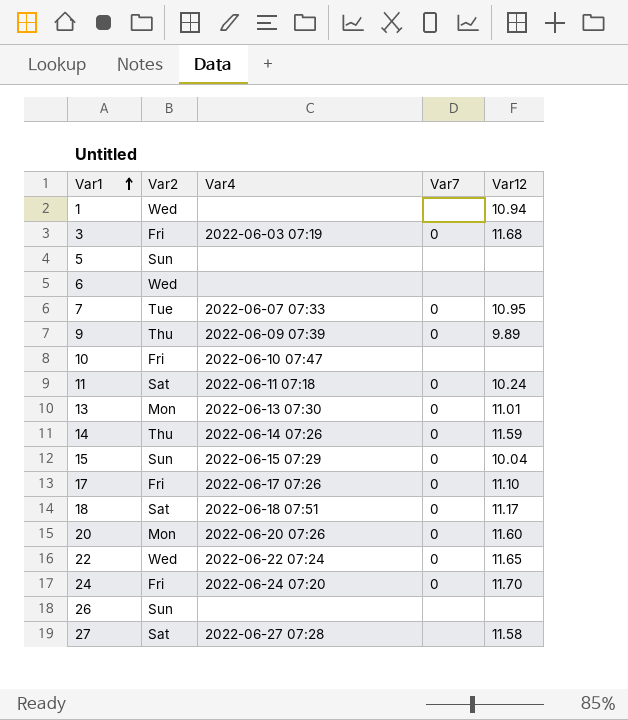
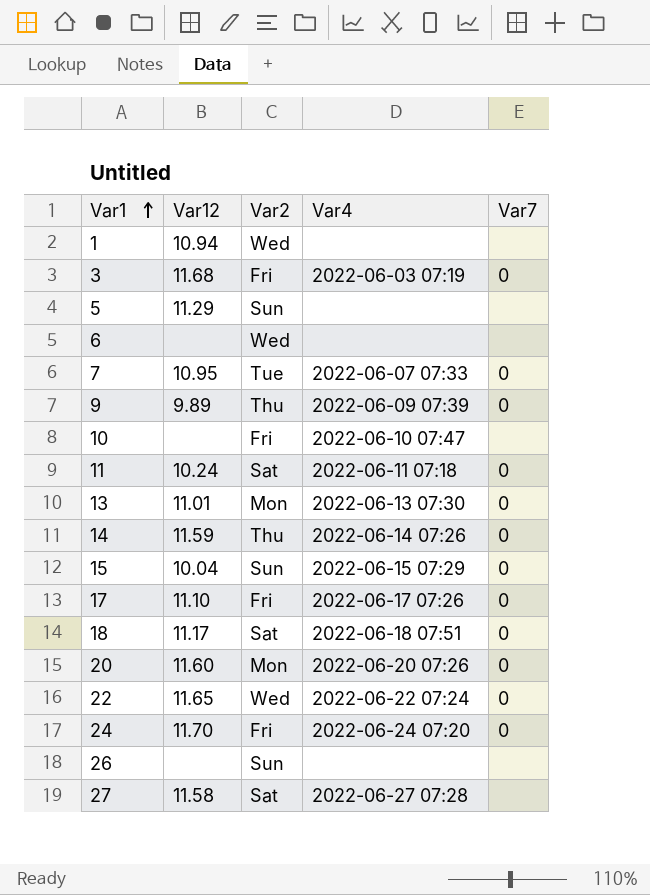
column Var12 | position: 5 -> 2
5 | Var12: none -> 11.29

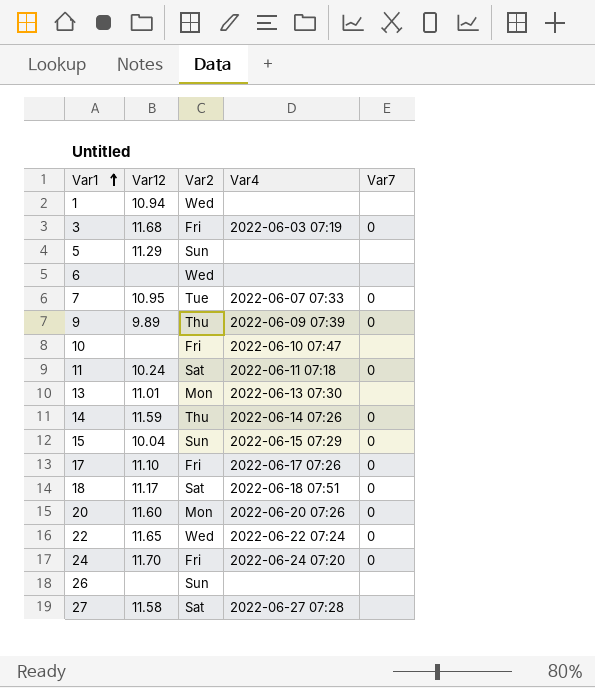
13 | Var7: 0 -> none

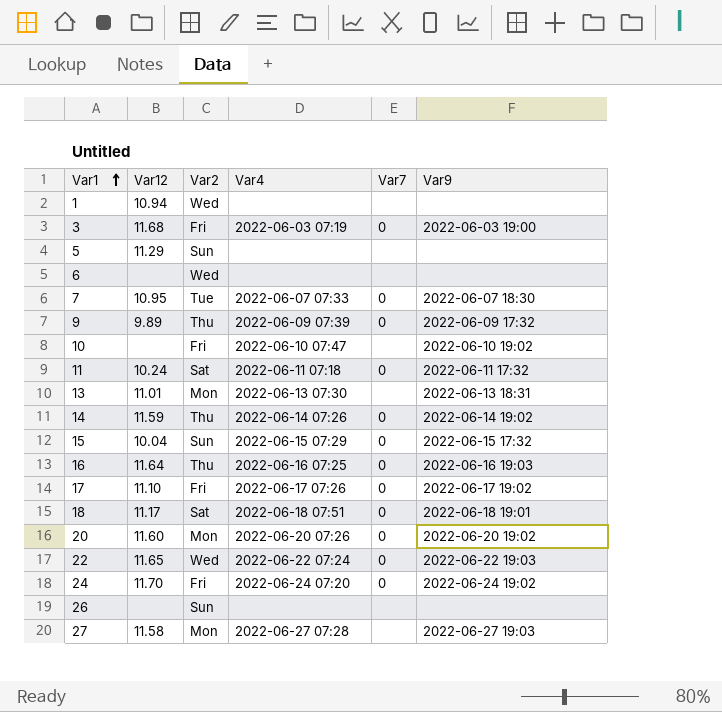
column Var9 | position: none -> 6
row 16: none -> 11.64 | Thu | 2022-06-16 07:25 | 0 | 2022-06-16 19:03
27 | Var2: Sat -> Mon

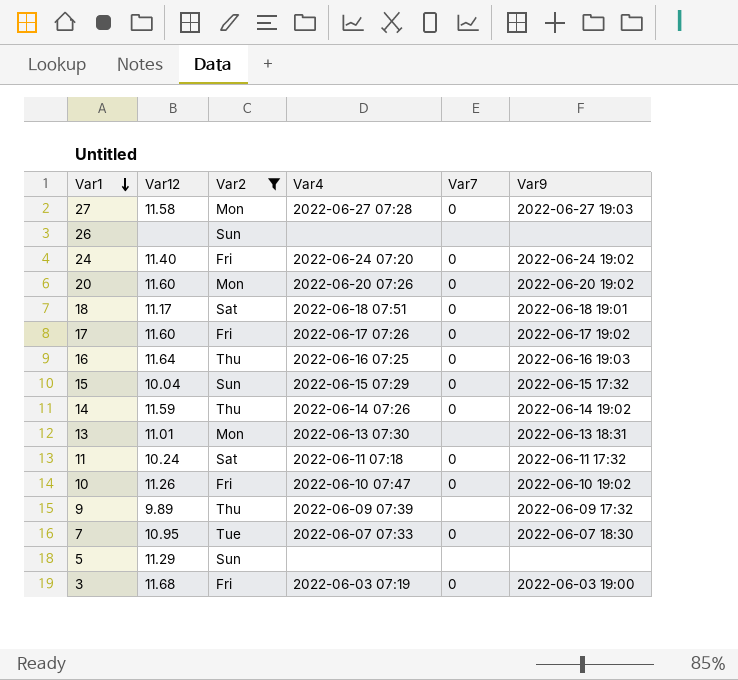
filter: none -> Var2 != Wed
row order: Var1 ascending -> Var1 descending
27 | Var7: none -> 0
24 | Var12: 11.70 -> 11.40
17 | Var12: 11.10 -> 11.60
10 | Var12: none -> 11.26
10 | Var7: none -> 0
9 | Var7: 0 -> none

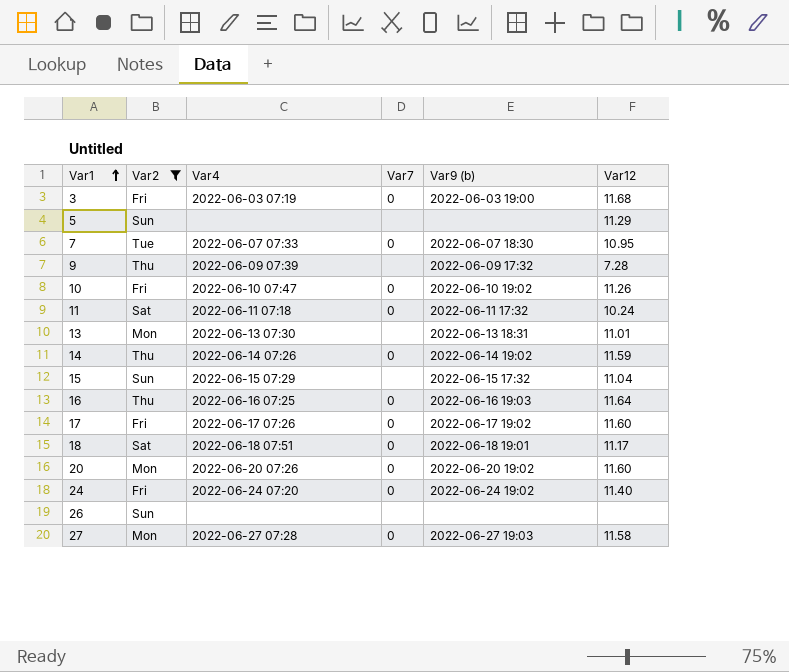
row order: Var1 descending -> Var1 ascending
column name: Var9 -> Var9 (b)
column Var12 | position: 2 -> 6
9 | Var12: 9.89 -> 7.28
15 | Var7: 0 -> none
15 | Var12: 10.04 -> 11.04

